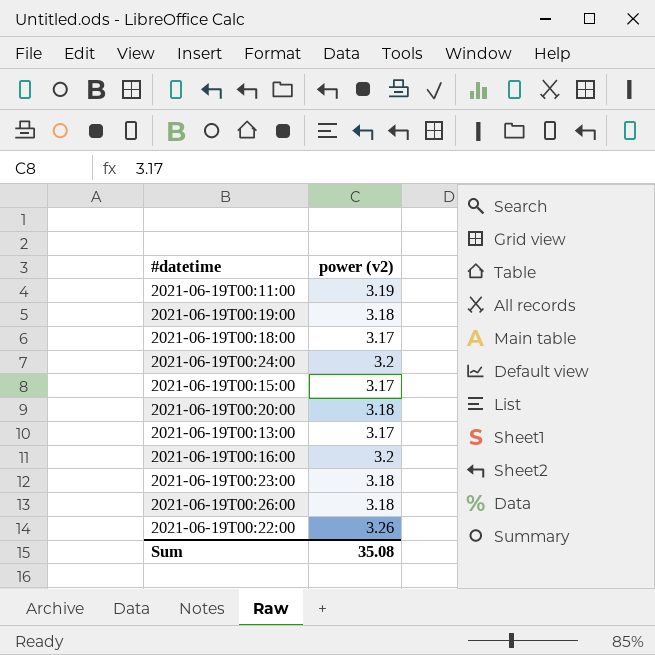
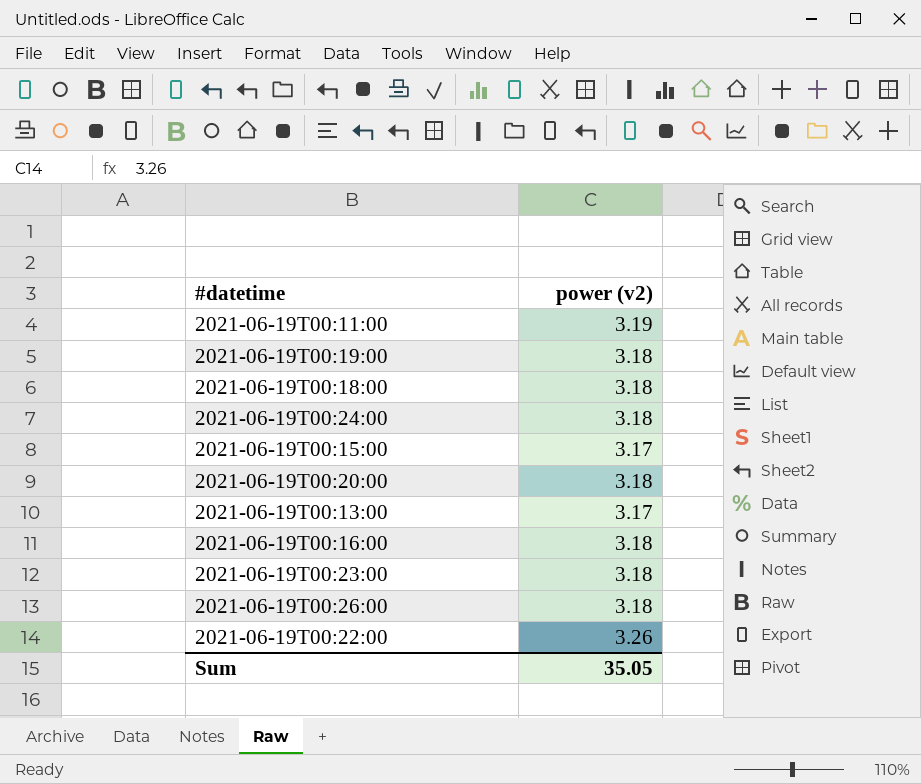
2021-06-19T00:18:00 | power (v2): 3.17 -> 3.18
2021-06-19T00:24:00 | power (v2): 3.2 -> 3.18
2021-06-19T00:16:00 | power (v2): 3.2 -> 3.18
Sum | power (v2): 35.08 -> 35.05

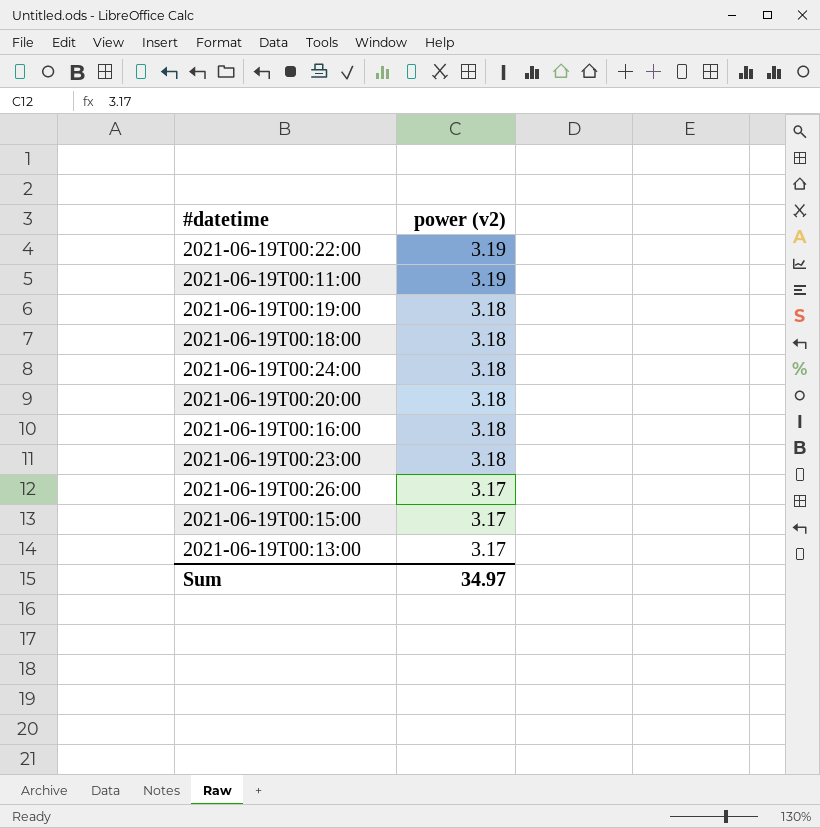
row order: none -> power (v2) descending
2021-06-19T00:22:00 | power (v2): 3.26 -> 3.19
2021-06-19T00:26:00 | power (v2): 3.18 -> 3.17
Sum | power (v2): 35.05 -> 34.97

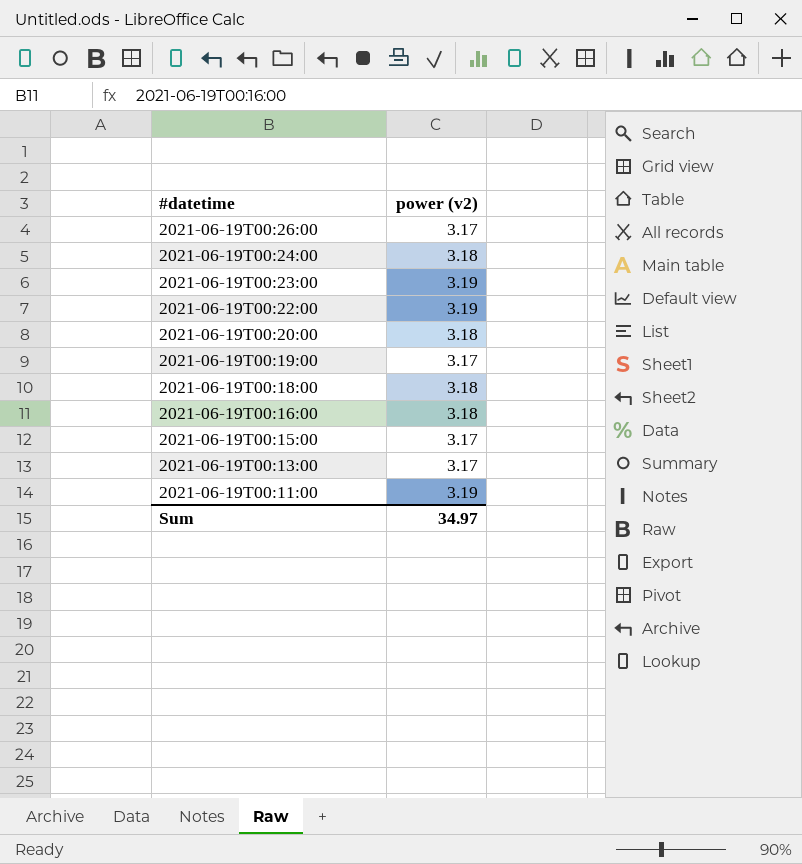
row order: power (v2) descending -> #datetime descending
2021-06-19T00:23:00 | power (v2): 3.18 -> 3.19
2021-06-19T00:19:00 | power (v2): 3.18 -> 3.17

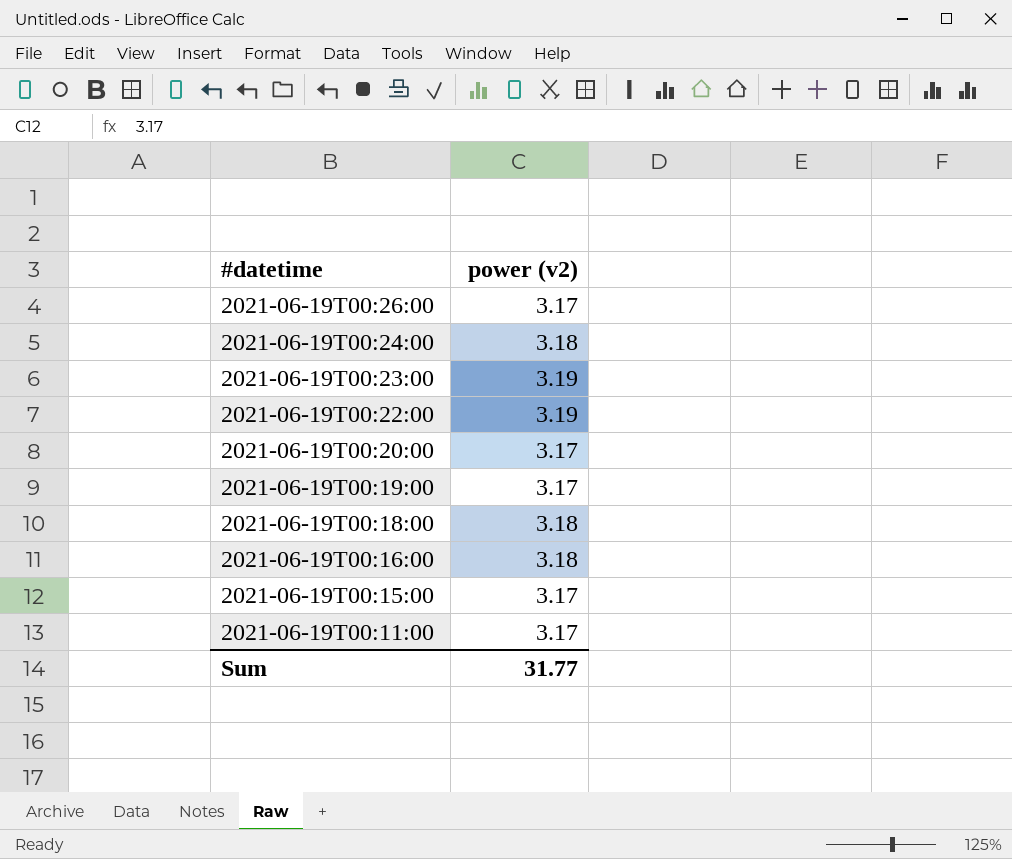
row 2021-06-19T00:13:00: 3.17 -> none
2021-06-19T00:20:00 | power (v2): 3.18 -> 3.17
2021-06-19T00:11:00 | power (v2): 3.19 -> 3.17
Sum | power (v2): 34.97 -> 31.77

